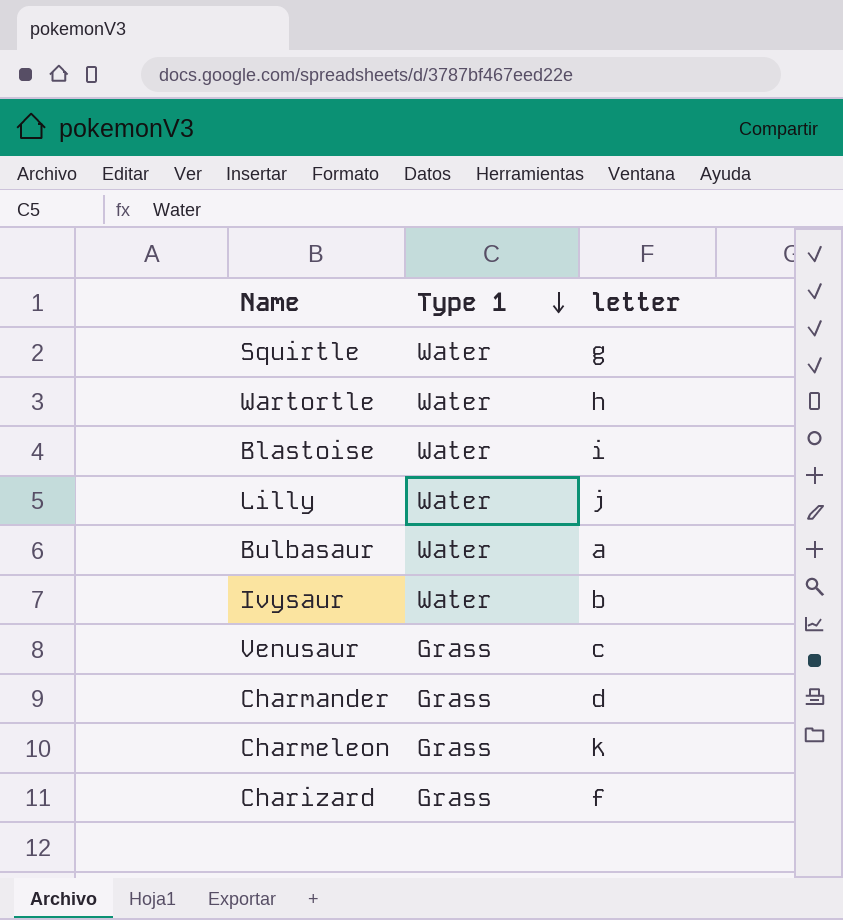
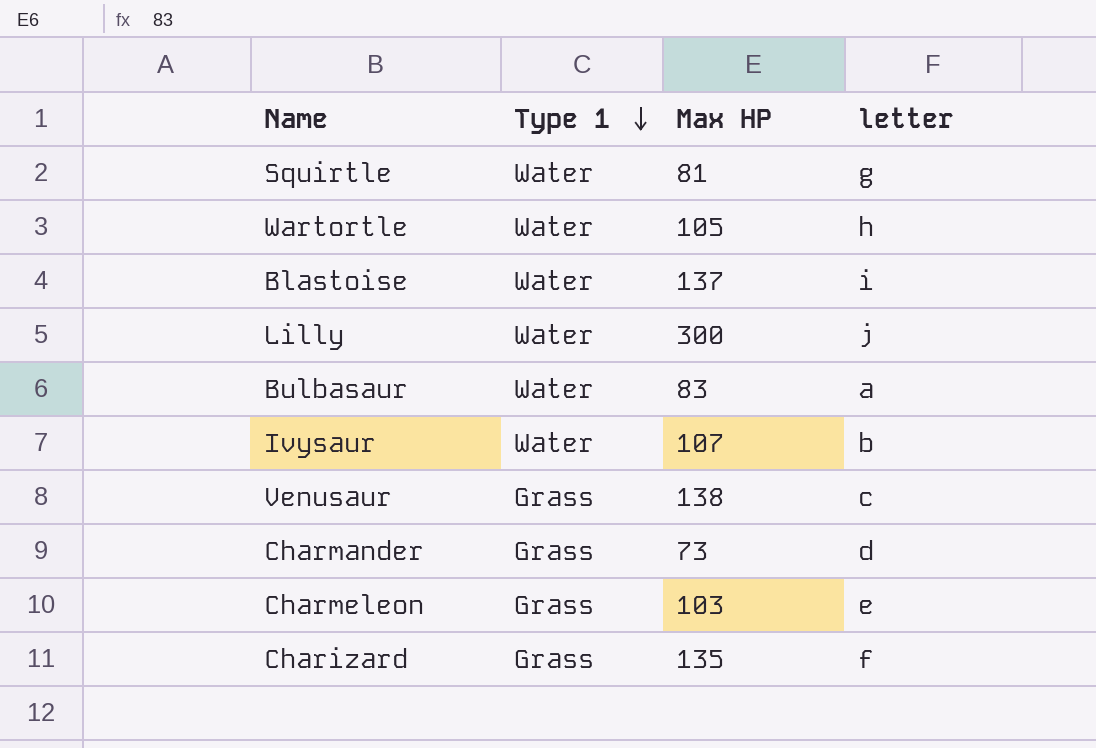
column Max HP | position: none -> 3
Charmeleon | letter: k -> e

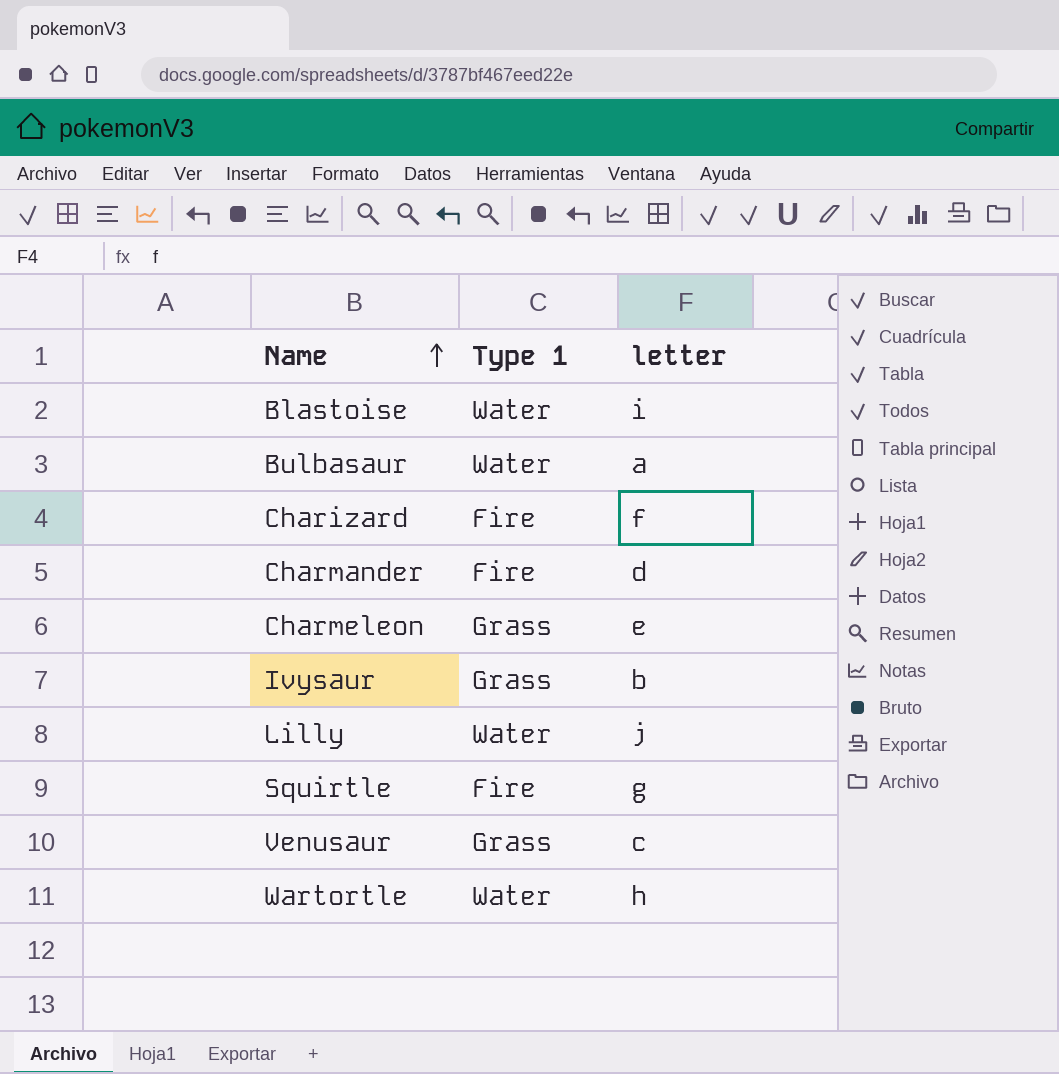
row order: Type 1 descending -> Name ascending
column Max HP | position: 3 -> none
Charizard | Type 1: Grass -> Fire
Charmander | Type 1: Grass -> Fire
Ivysaur | Type 1: Water -> Grass
Squirtle | Type 1: Water -> Fire

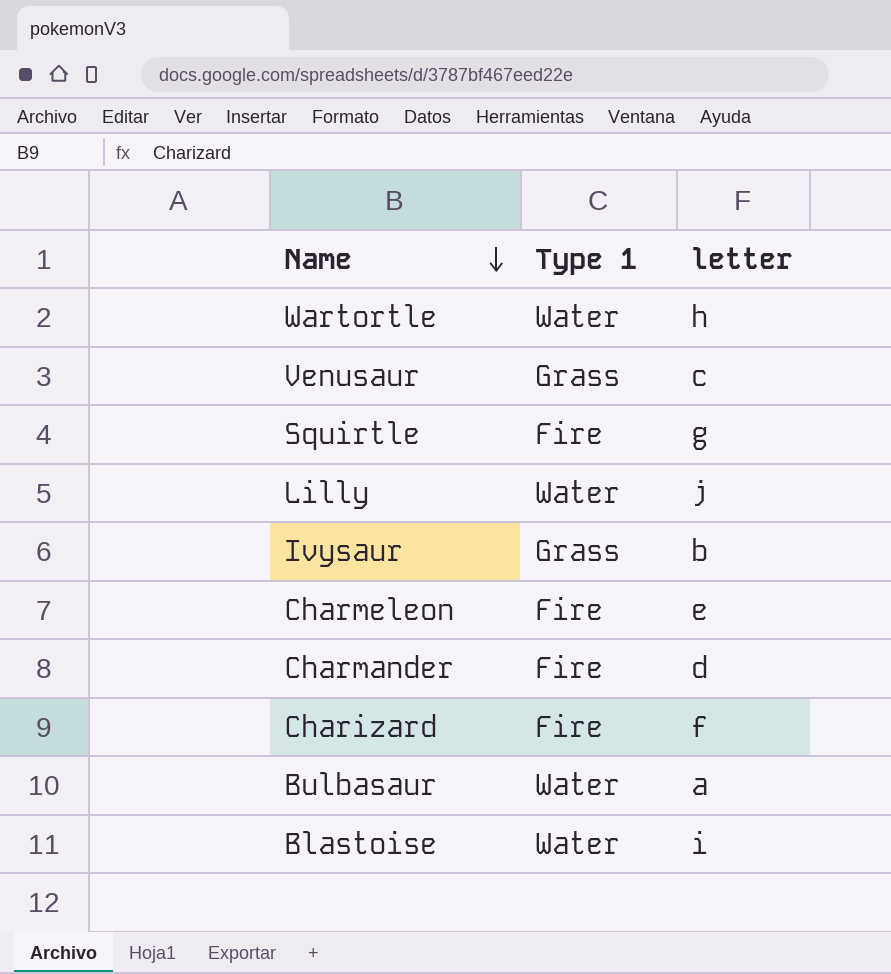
row order: Name ascending -> Name descending
Charmeleon | Type 1: Grass -> Fire

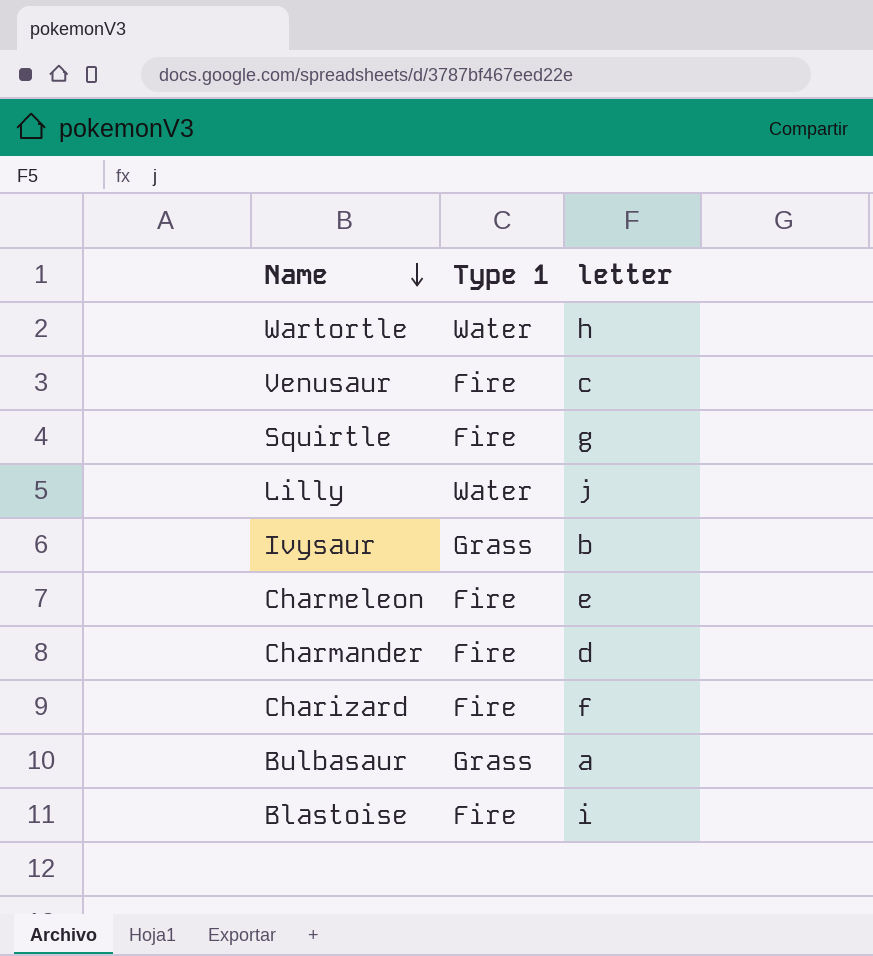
Venusaur | Type 1: Grass -> Fire
Bulbasaur | Type 1: Water -> Grass
Blastoise | Type 1: Water -> Fire

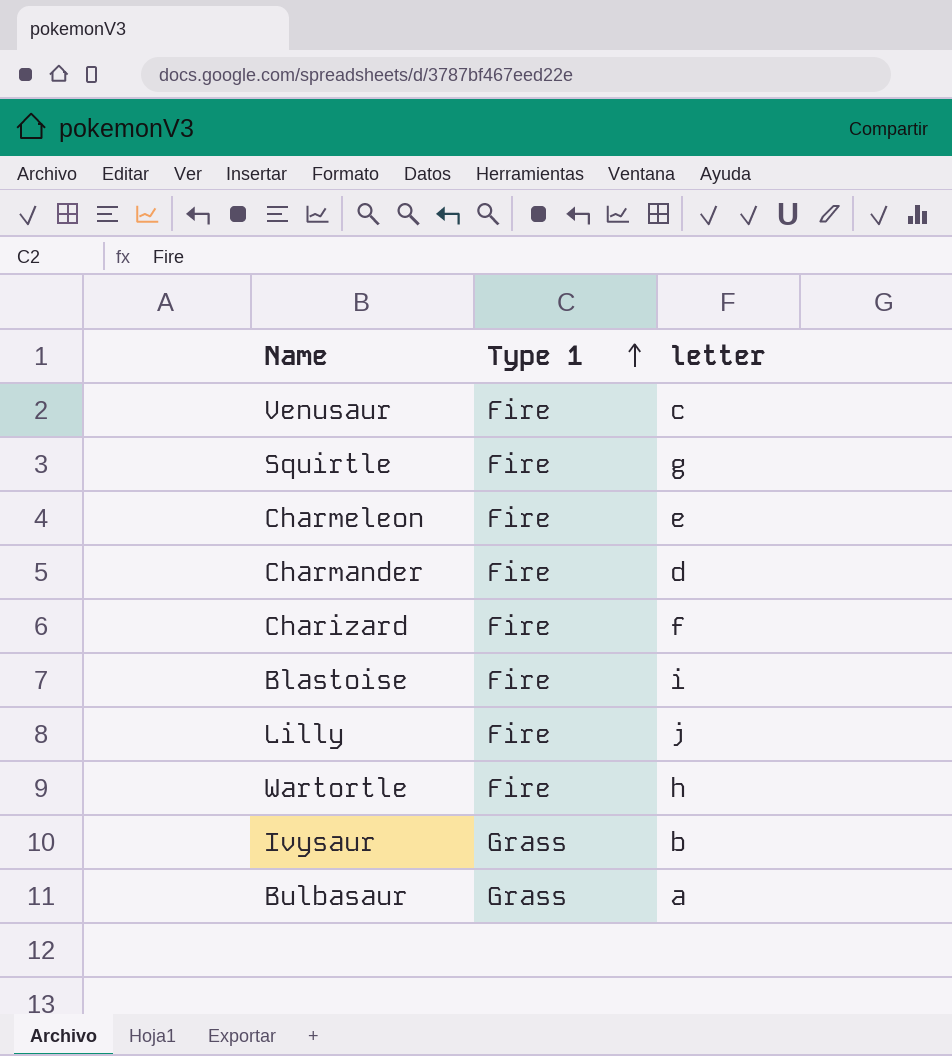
row order: Name descending -> Type 1 ascending
Lilly | Type 1: Water -> Fire
Wartortle | Type 1: Water -> Fire

